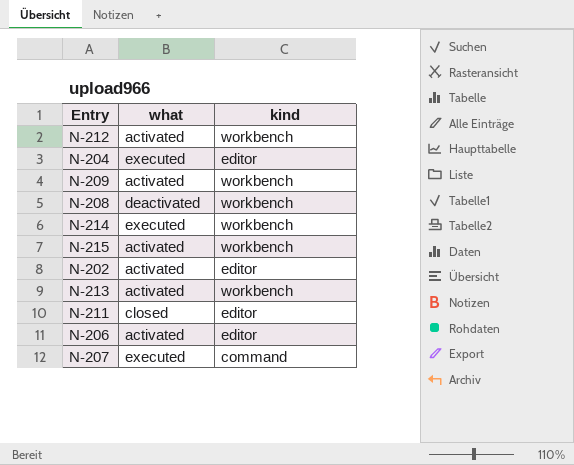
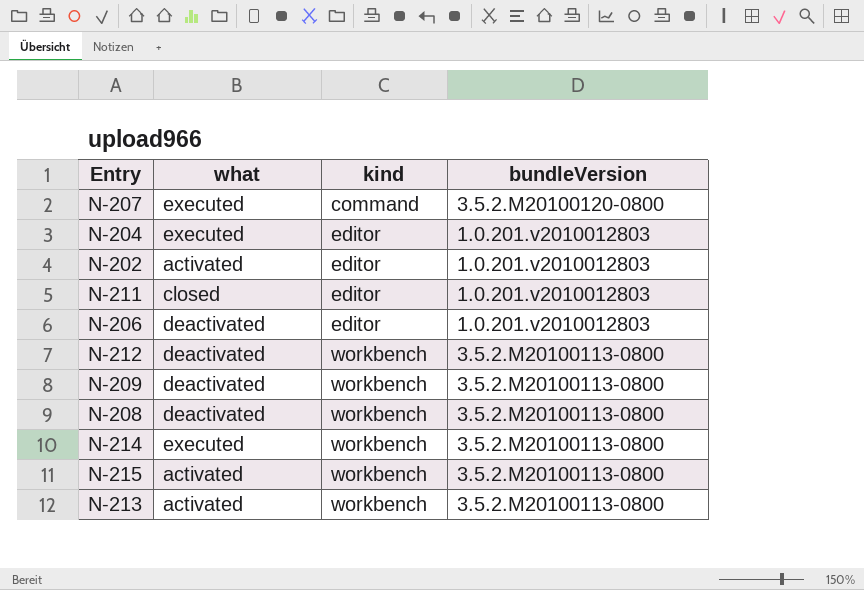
row order: none -> kind ascending
column bundleVersion | position: none -> 4
N-206 | what: activated -> deactivated
N-212 | what: activated -> deactivated
N-209 | what: activated -> deactivated

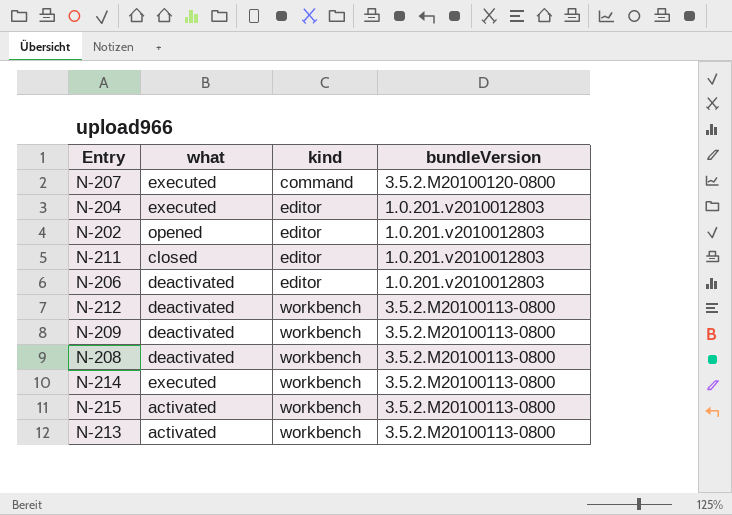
N-202 | what: activated -> opened

